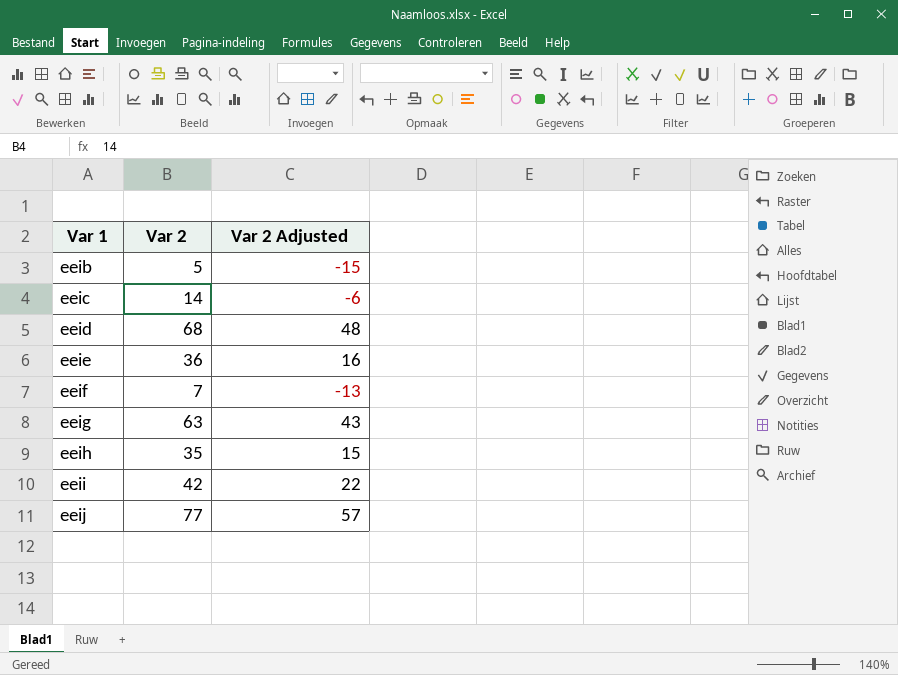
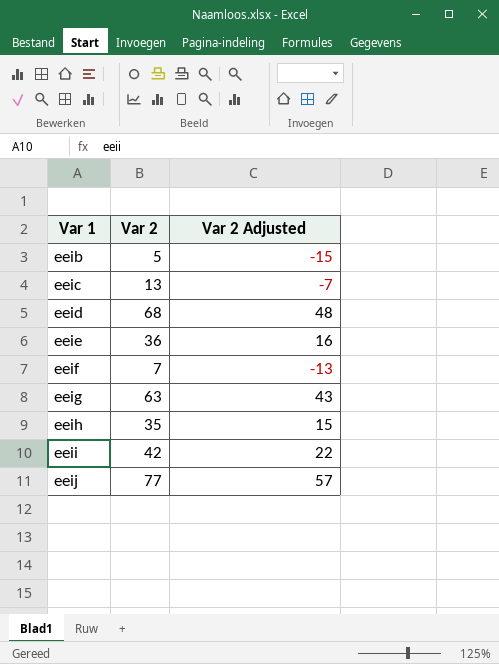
eeic | Var 2: 14 -> 13
eeic | Var 2 Adjusted: -6 -> -7

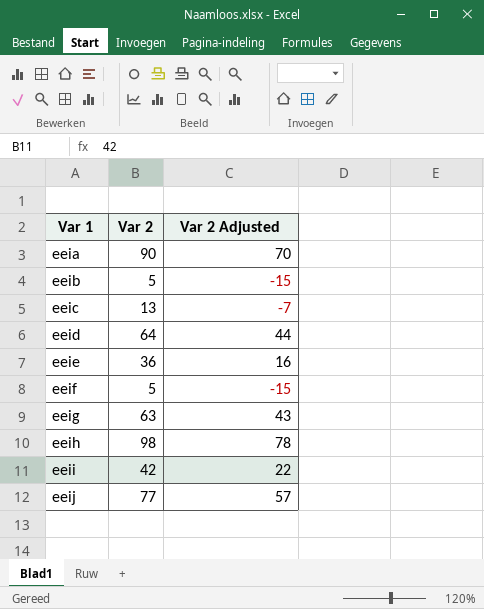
row eeia: none -> 90 | 70
eeid | Var 2: 68 -> 64
eeid | Var 2 Adjusted: 48 -> 44
eeif | Var 2: 7 -> 5
eeif | Var 2 Adjusted: -13 -> -15
eeih | Var 2: 35 -> 98
eeih | Var 2 Adjusted: 15 -> 78

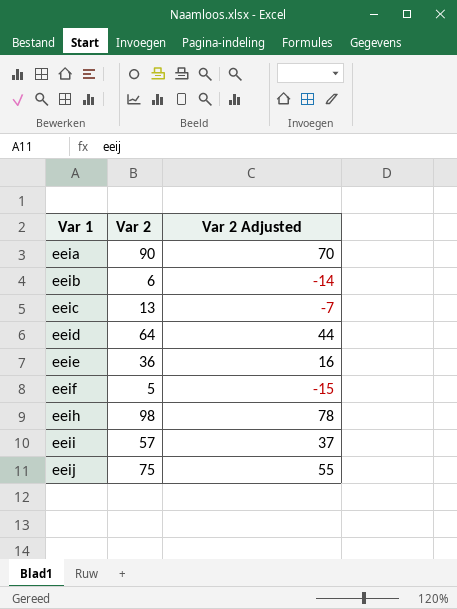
row eeig: 63 | 43 -> none
eeib | Var 2: 5 -> 6
eeib | Var 2 Adjusted: -15 -> -14
eeii | Var 2: 42 -> 57
eeii | Var 2 Adjusted: 22 -> 37
eeij | Var 2: 77 -> 75
eeij | Var 2 Adjusted: 57 -> 55

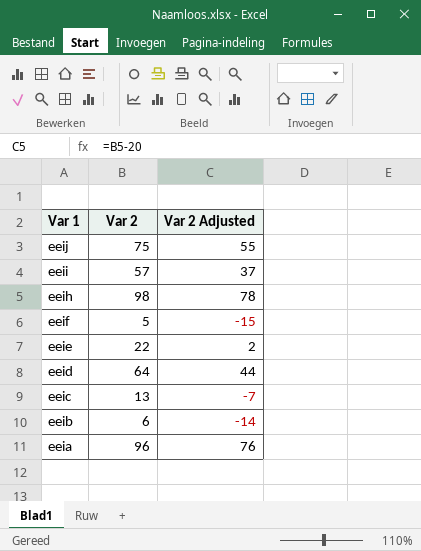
row order: Var 1 ascending -> Var 1 descending
eeie | Var 2: 36 -> 22
eeie | Var 2 Adjusted: 16 -> 2
eeia | Var 2: 90 -> 96
eeia | Var 2 Adjusted: 70 -> 76

